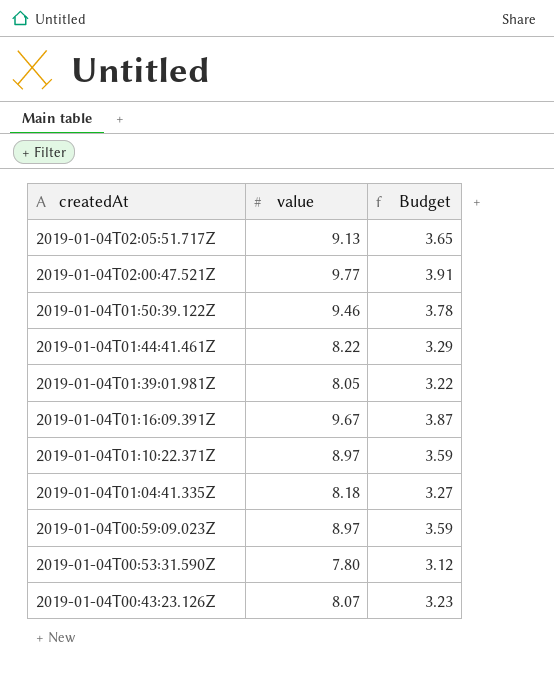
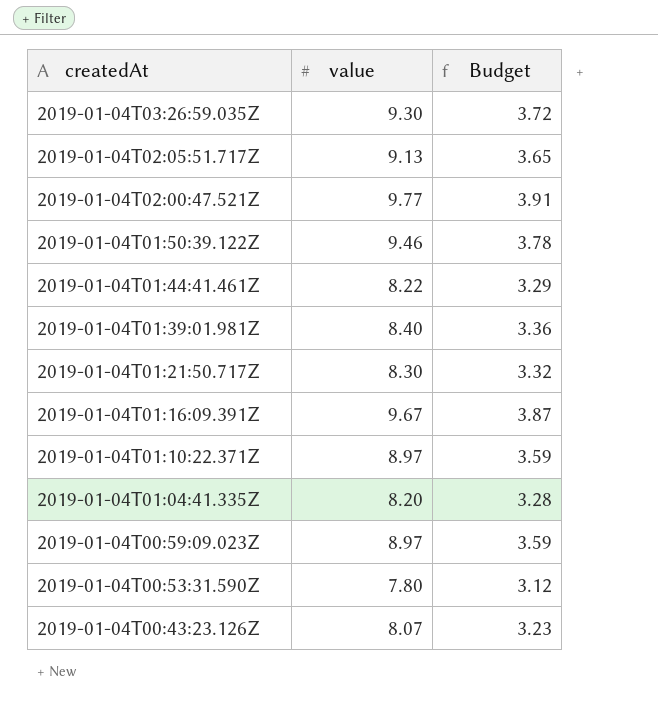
row 2019-01-04T03:26:59.035Z: none -> 9.30 | 3.72
2019-01-04T01:39:01.981Z | value: 8.05 -> 8.40
2019-01-04T01:39:01.981Z | Budget: 3.22 -> 3.36
row 2019-01-04T01:21:50.717Z: none -> 8.30 | 3.32
2019-01-04T01:04:41.335Z | value: 8.18 -> 8.20
2019-01-04T01:04:41.335Z | Budget: 3.27 -> 3.28

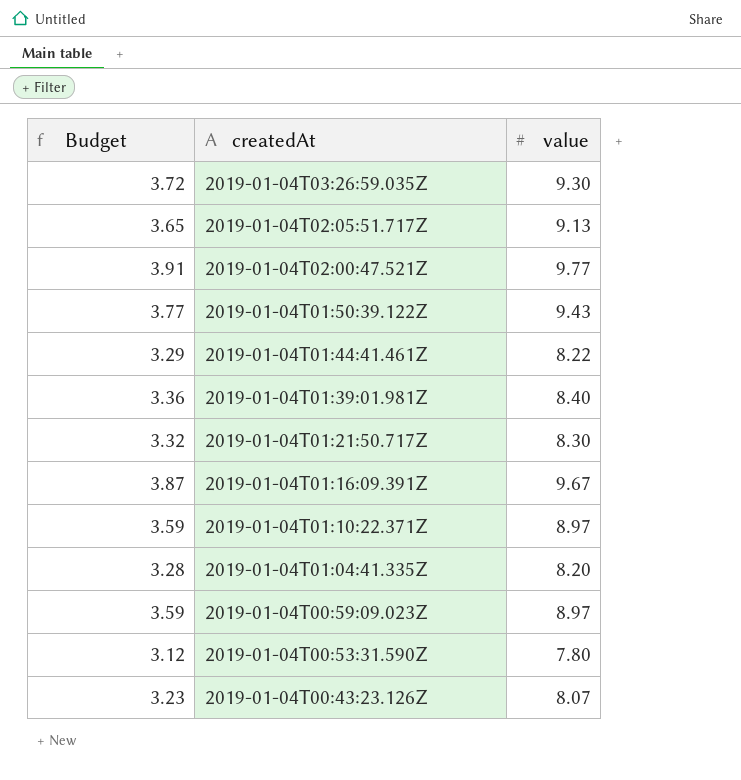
column Budget | position: 3 -> 1
2019-01-04T01:50:39.122Z | Budget: 3.78 -> 3.77
2019-01-04T01:50:39.122Z | value: 9.46 -> 9.43

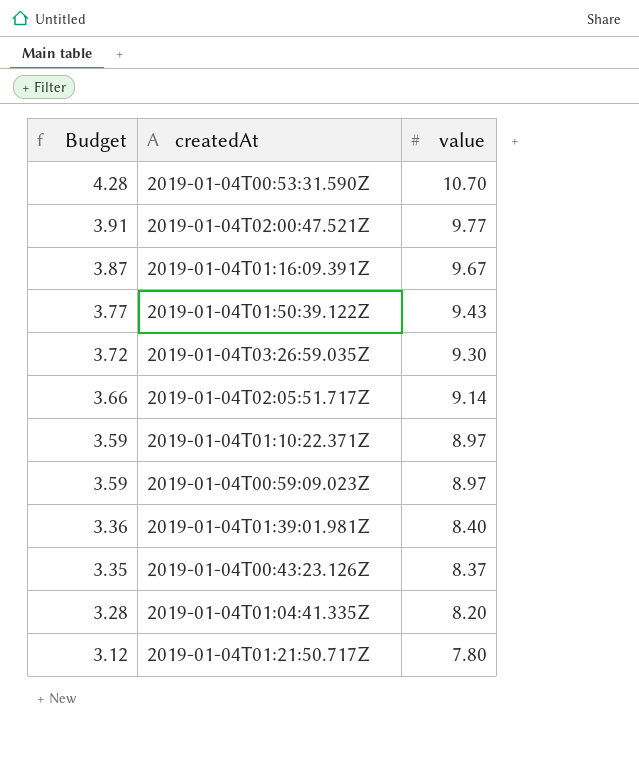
row order: createdAt descending -> Budget descending
row 2019-01-04T01:44:41.461Z: 3.29 | 8.22 -> none
2019-01-04T00:53:31.590Z | Budget: 3.12 -> 4.28
2019-01-04T00:53:31.590Z | value: 7.80 -> 10.70
2019-01-04T02:05:51.717Z | Budget: 3.65 -> 3.66
2019-01-04T02:05:51.717Z | value: 9.13 -> 9.14
2019-01-04T00:43:23.126Z | Budget: 3.23 -> 3.35
2019-01-04T00:43:23.126Z | value: 8.07 -> 8.37
2019-01-04T01:21:50.717Z | Budget: 3.32 -> 3.12
2019-01-04T01:21:50.717Z | value: 8.30 -> 7.80

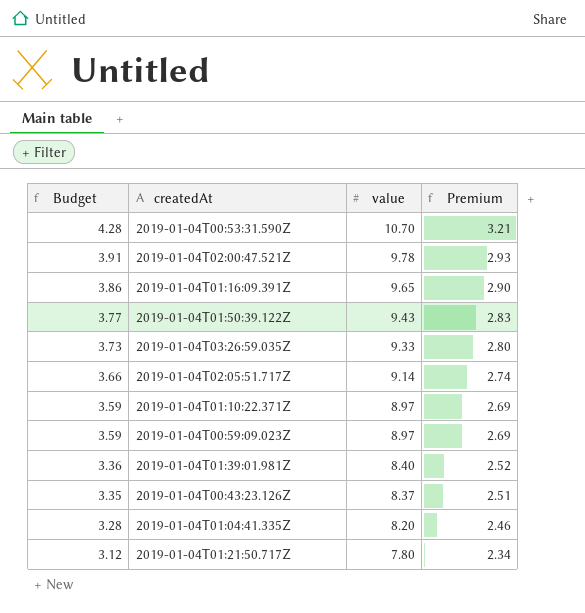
column Premium | formula: none -> [value] * 0.3
2019-01-04T02:00:47.521Z | value: 9.77 -> 9.78
2019-01-04T01:16:09.391Z | Budget: 3.87 -> 3.86
2019-01-04T01:16:09.391Z | value: 9.67 -> 9.65
2019-01-04T03:26:59.035Z | Budget: 3.72 -> 3.73
2019-01-04T03:26:59.035Z | value: 9.30 -> 9.33

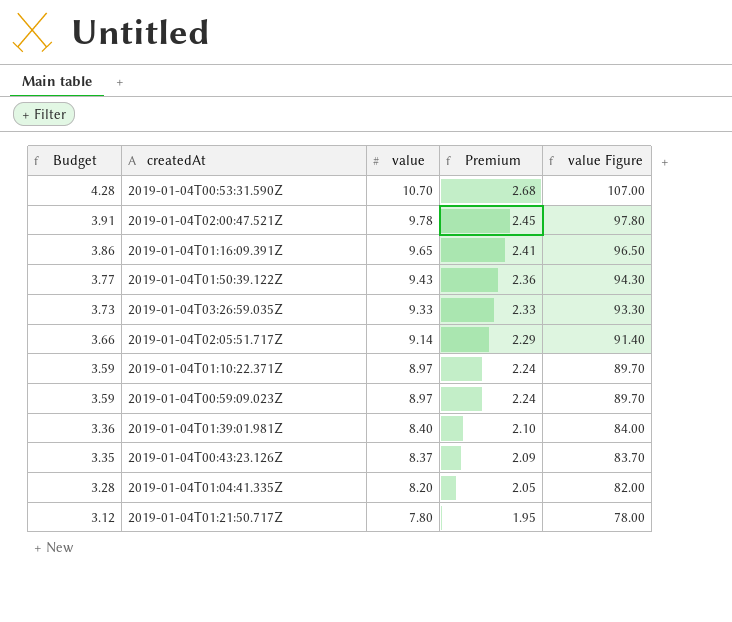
column Premium | formula: [value] * 0.3 -> [value] * 0.25
column value Figure | formula: none -> [value] * 10

